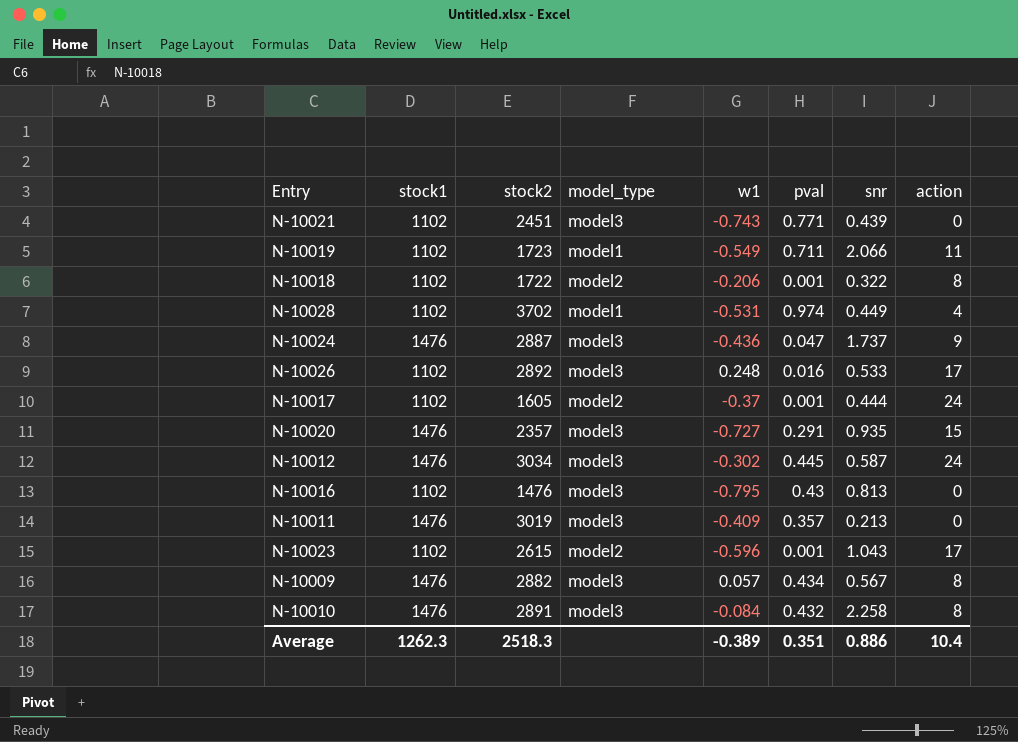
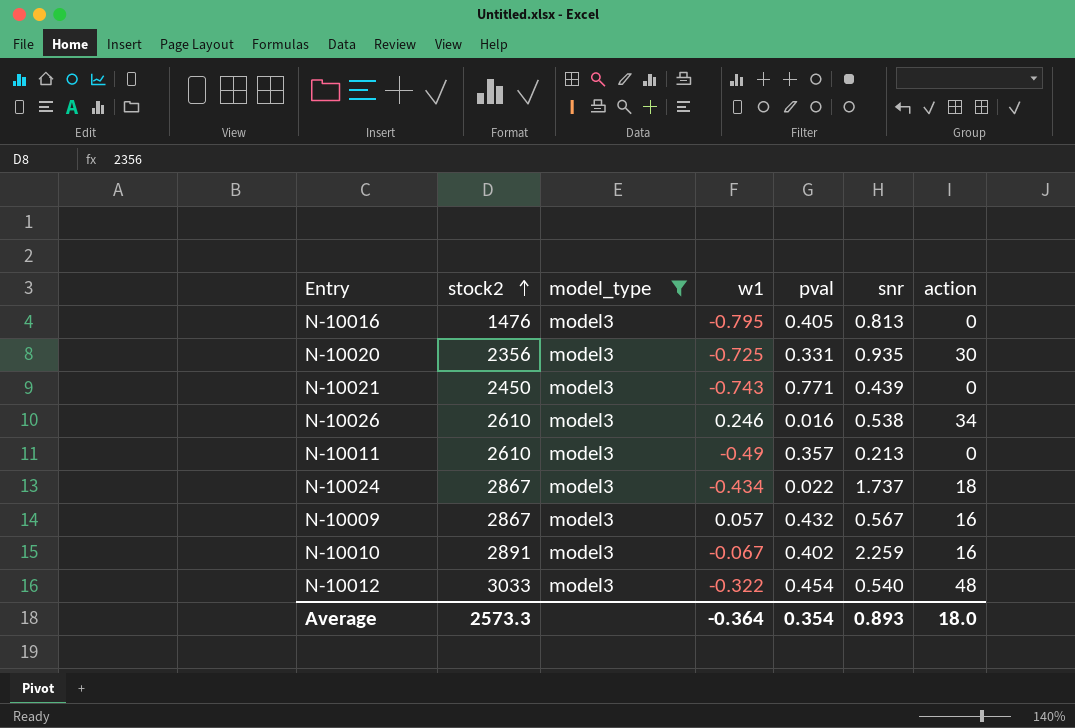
filter: none -> model_type = model3
row order: none -> stock2 ascending
column stock1 | position: 2 -> none
N-10016 | pval: 0.43 -> 0.405
N-10020 | stock2: 2357 -> 2356
N-10020 | w1: -0.727 -> -0.725
N-10020 | pval: 0.291 -> 0.331
N-10020 | action: 15 -> 30
N-10021 | stock2: 2451 -> 2450
N-10026 | stock2: 2892 -> 2610
N-10026 | w1: 0.248 -> 0.246
N-10026 | snr: 0.533 -> 0.538
N-10026 | action: 17 -> 34
N-10011 | stock2: 3019 -> 2610
N-10011 | w1: -0.409 -> -0.49
N-10024 | stock2: 2887 -> 2867
N-10024 | w1: -0.436 -> -0.434
N-10024 | pval: 0.047 -> 0.022
N-10024 | action: 9 -> 18
N-10009 | stock2: 2882 -> 2867
N-10009 | pval: 0.434 -> 0.432
N-10009 | action: 8 -> 16
N-10010 | w1: -0.084 -> -0.067
N-10010 | pval: 0.432 -> 0.402
N-10010 | snr: 2.258 -> 2.259
N-10010 | action: 8 -> 16
N-10012 | stock2: 3034 -> 3033
N-10012 | w1: -0.302 -> -0.322
N-10012 | pval: 0.445 -> 0.454
N-10012 | snr: 0.587 -> 0.540
N-10012 | action: 24 -> 48
Average | stock2: 2518.3 -> 2573.3
Average | w1: -0.389 -> -0.364
Average | pval: 0.351 -> 0.354
Average | snr: 0.886 -> 0.893
Average | action: 10.4 -> 18.0

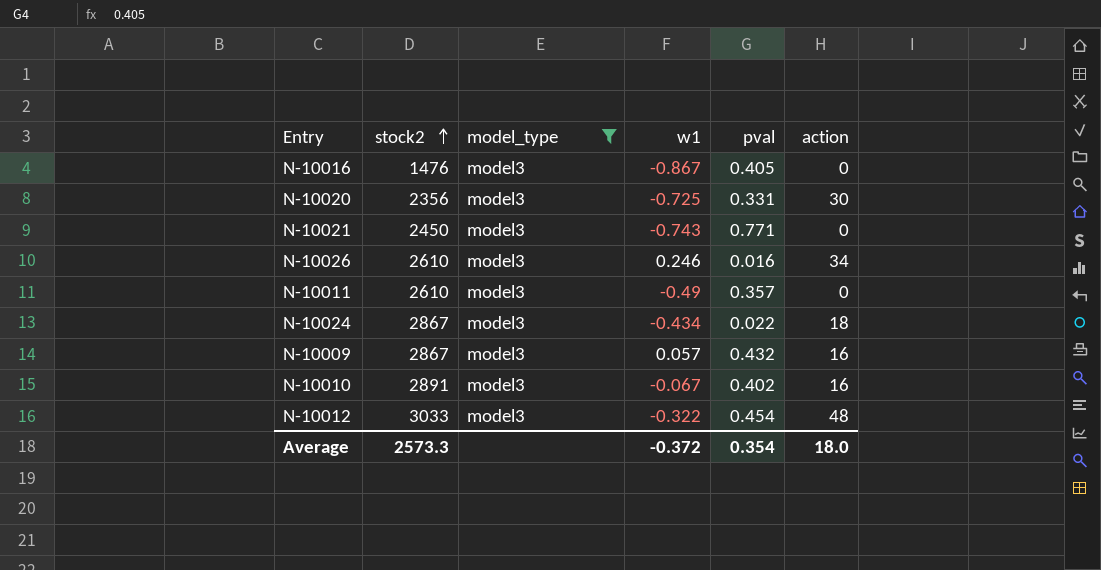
column snr | position: 6 -> none
N-10016 | w1: -0.795 -> -0.867
Average | w1: -0.364 -> -0.372

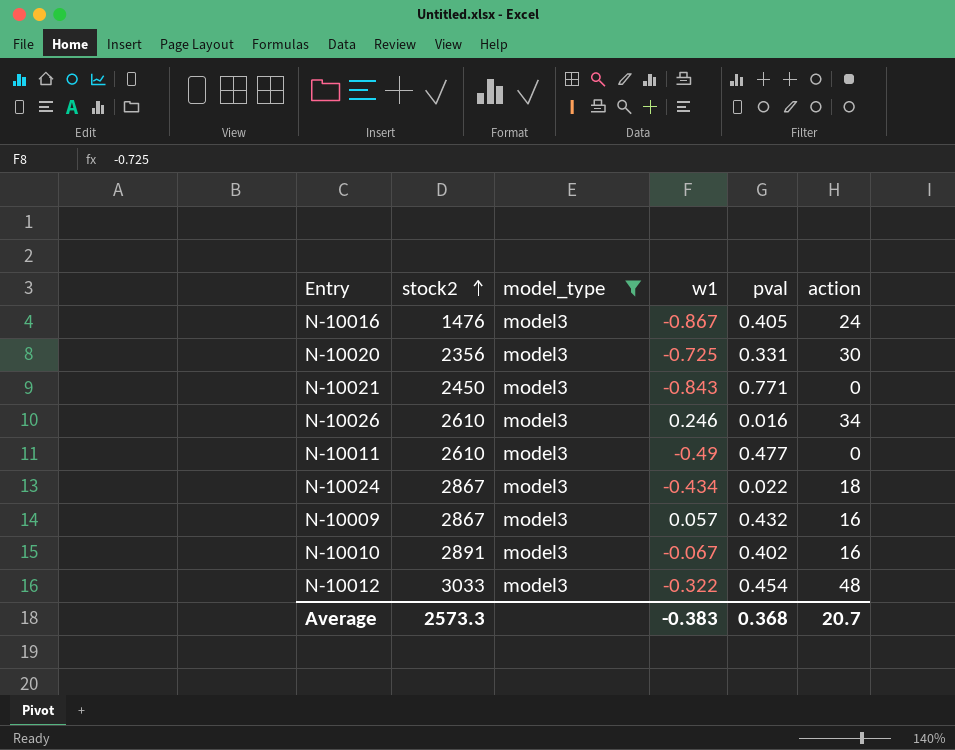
N-10016 | action: 0 -> 24
N-10021 | w1: -0.743 -> -0.843
N-10011 | pval: 0.357 -> 0.477
Average | w1: -0.372 -> -0.383
Average | pval: 0.354 -> 0.368
Average | action: 18.0 -> 20.7

